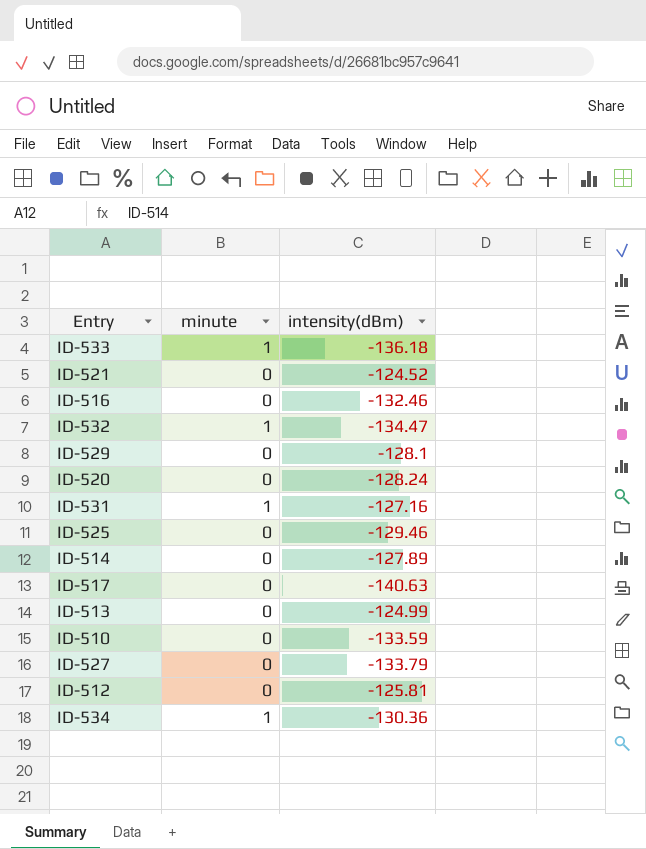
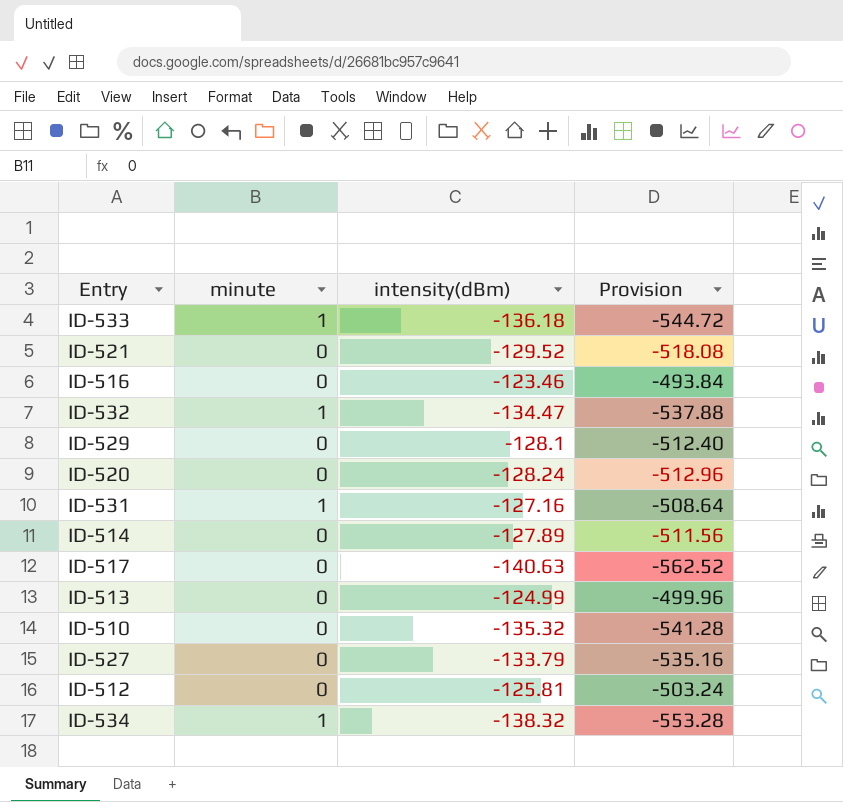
column Provision | formula: none -> [intensity(dBm)] * 4
row ID-525: 0 | -129.46 -> none
ID-521 | intensity(dBm): -124.52 -> -129.52
ID-516 | intensity(dBm): -132.46 -> -123.46
ID-510 | intensity(dBm): -133.59 -> -135.32
ID-534 | intensity(dBm): -130.36 -> -138.32

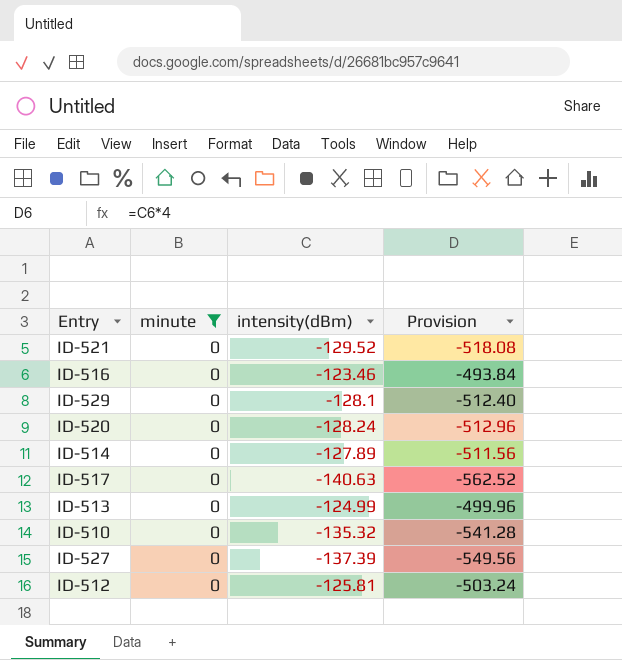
filter: none -> minute = 0
ID-527 | intensity(dBm): -133.79 -> -137.39
ID-527 | Provision: -535.16 -> -549.56

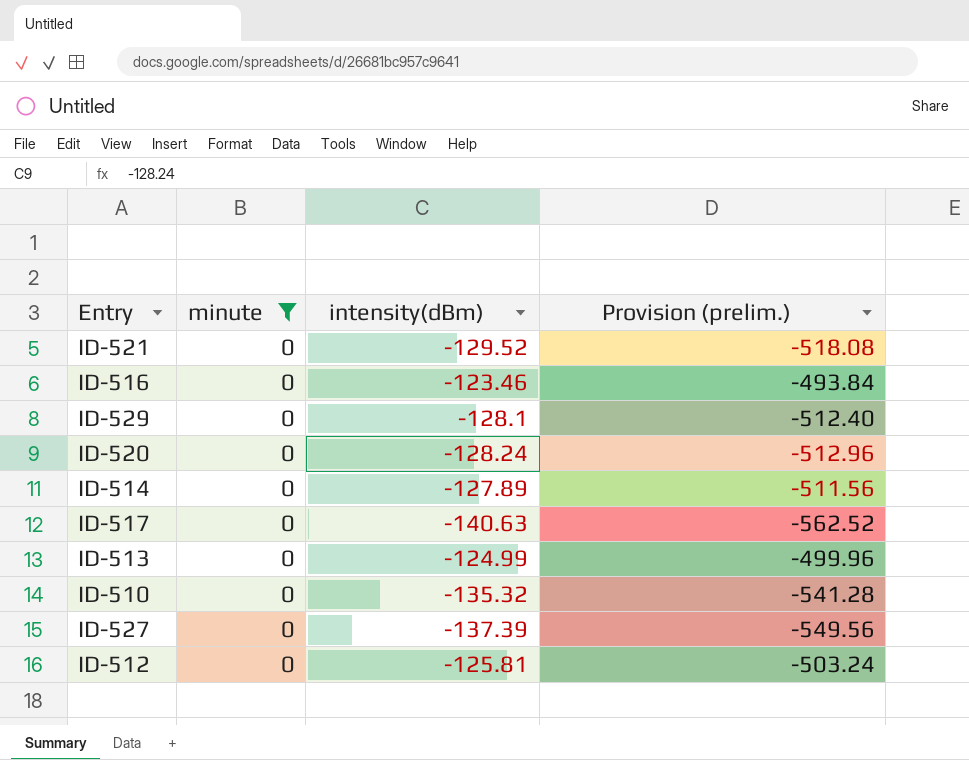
column name: Provision -> Provision (prelim.)

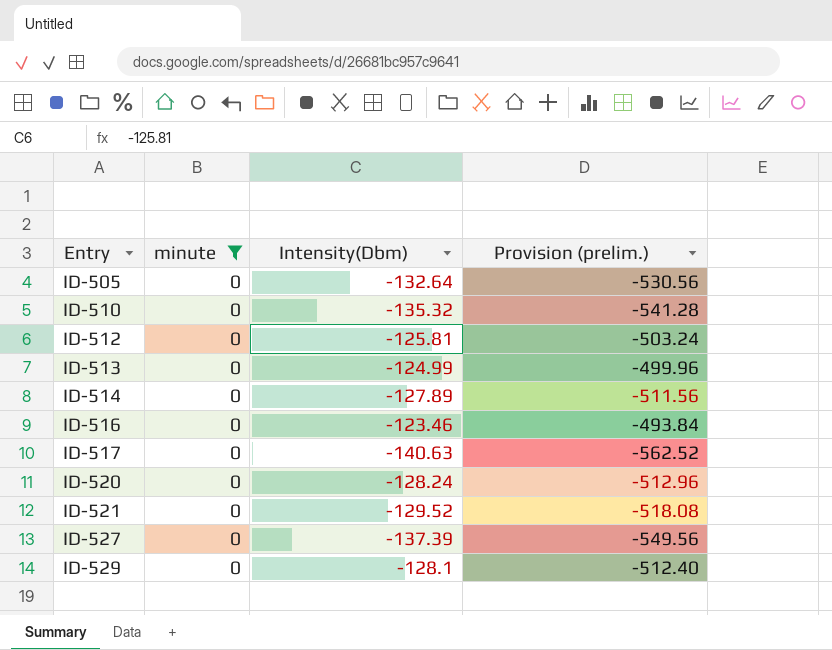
row order: none -> Entry ascending
column name: intensity(dBm) -> Intensity(Dbm)
row ID-505: none -> 0 | -132.64 | -530.56

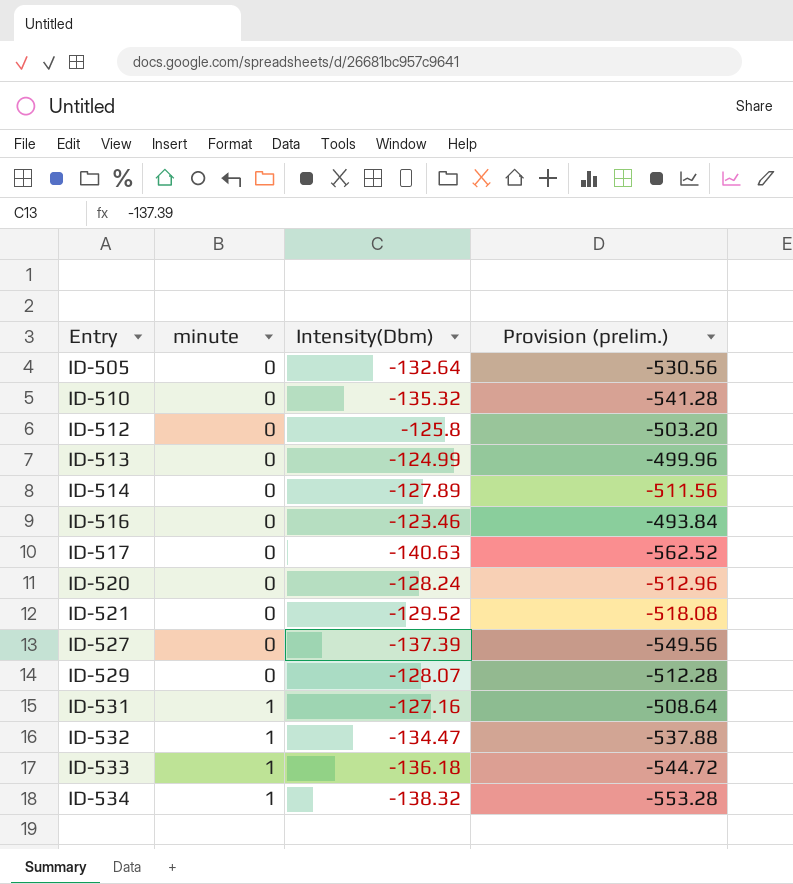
filter: minute = 0 -> none
ID-512 | Intensity(Dbm): -125.81 -> -125.8
ID-512 | Provision (prelim.): -503.24 -> -503.20
ID-529 | Intensity(Dbm): -128.1 -> -128.07
ID-529 | Provision (prelim.): -512.40 -> -512.28

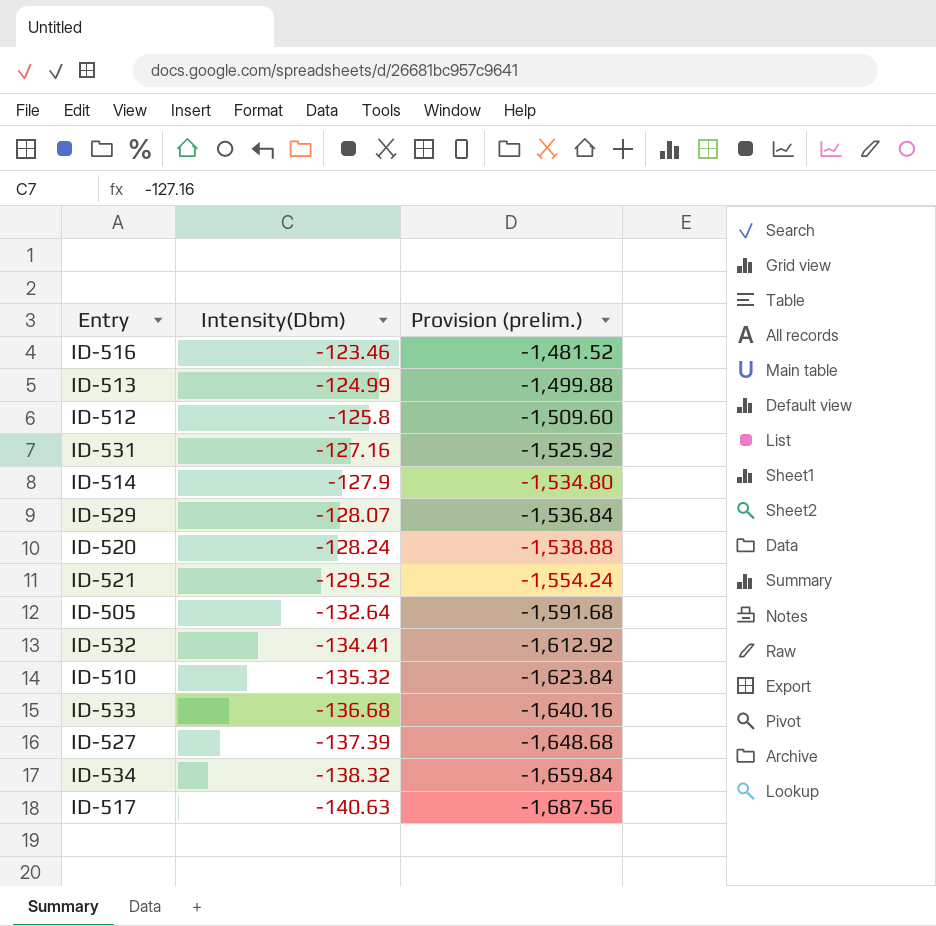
row order: Entry ascending -> Intensity(Dbm) descending
column minute | position: 2 -> none
column Provision (prelim.) | formula: [Intensity(Dbm)] * 4 -> [Intensity(Dbm)] * 12
ID-514 | Intensity(Dbm): -127.89 -> -127.9
ID-532 | Intensity(Dbm): -134.47 -> -134.41
ID-533 | Intensity(Dbm): -136.18 -> -136.68

